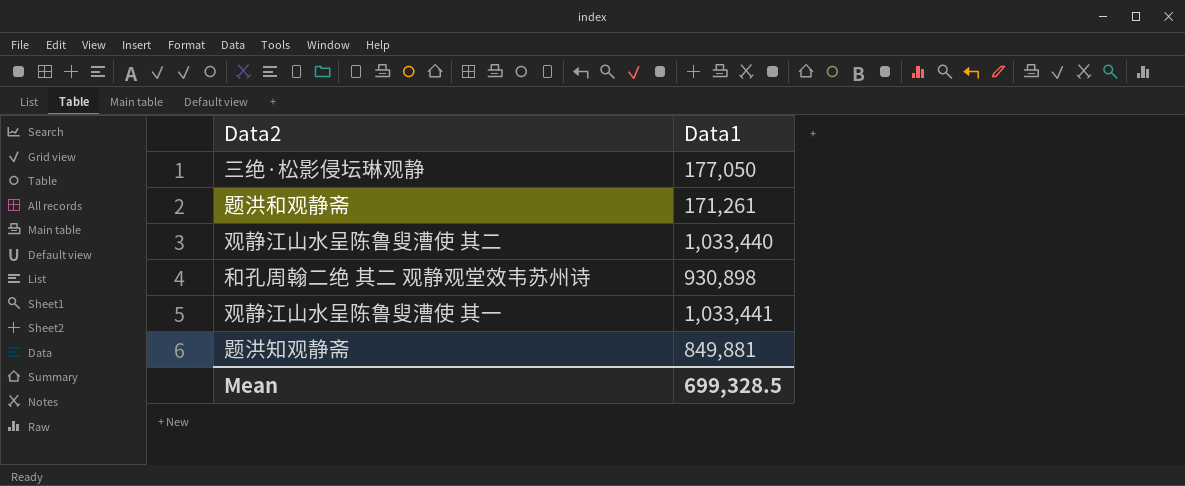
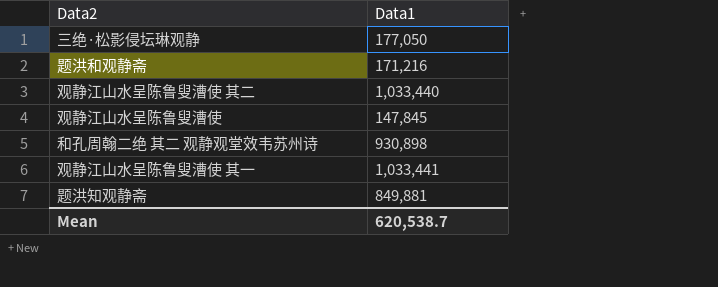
题洪和观静斋 | Data1: 171,261 -> 171,216
row 观静江山水呈陈鲁叟漕使: none -> 147,845
Mean | Data1: 699,328.5 -> 620,538.7

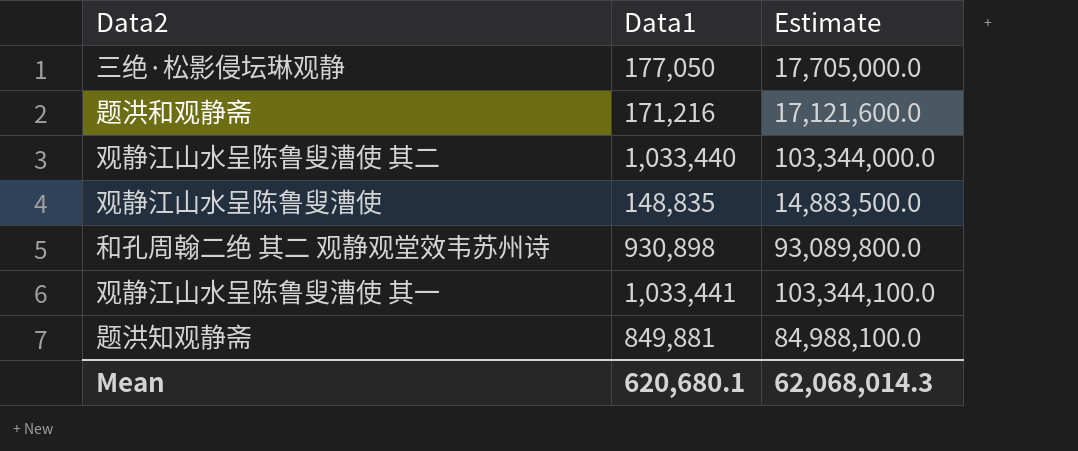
column Estimate | formula: none -> [Data1] * 100
观静江山水呈陈鲁叟漕使 | Data1: 147,845 -> 148,835
Mean | Data1: 620,538.7 -> 620,680.1

